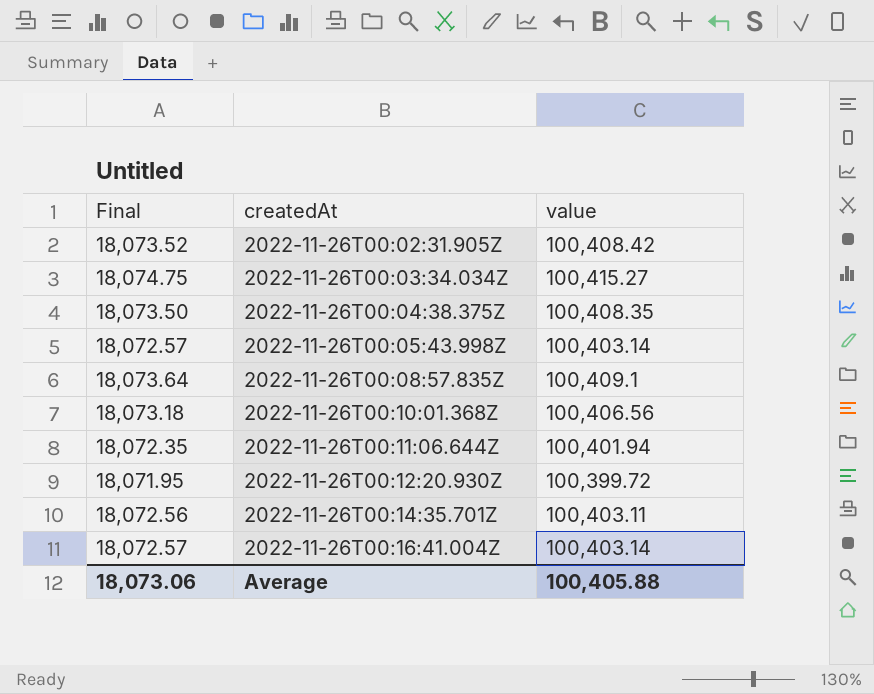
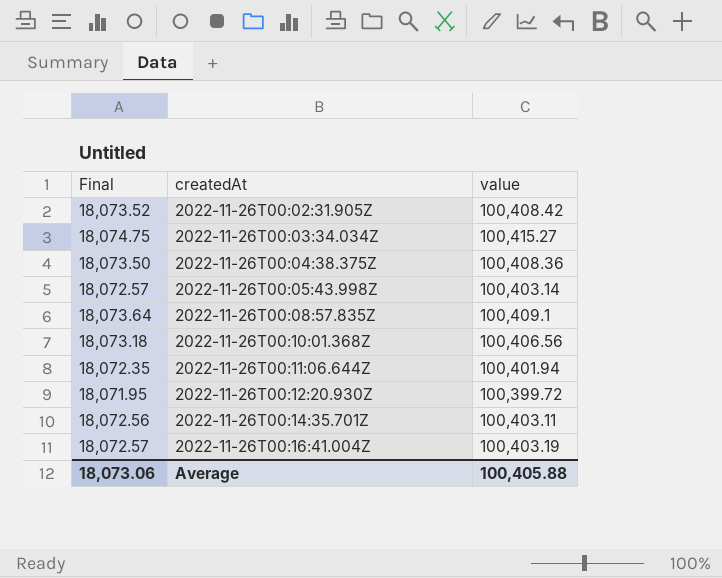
2022-11-26T00:04:38.375Z | value: 100,408.35 -> 100,408.36
2022-11-26T00:16:41.004Z | value: 100,403.14 -> 100,403.19

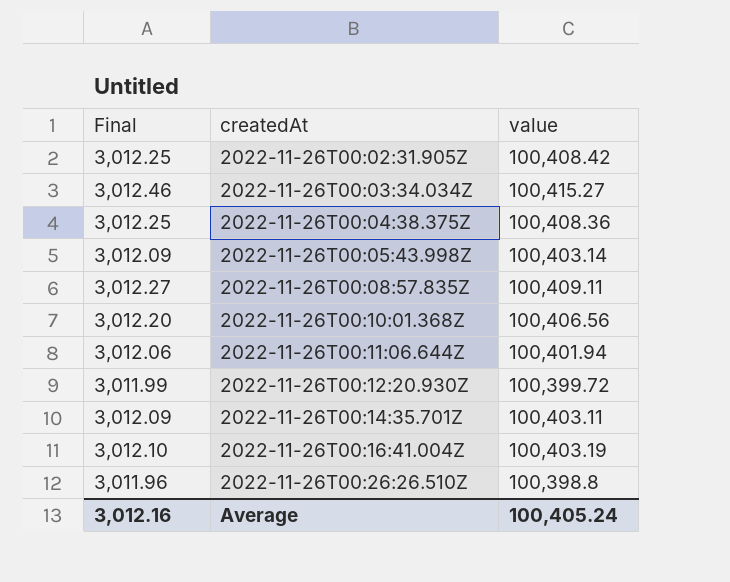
column Final | formula: [value] * 0.18 -> [value] * 0.03
2022-11-26T00:08:57.835Z | value: 100,409.1 -> 100,409.11
row 2022-11-26T00:26:26.510Z: none -> 3,011.96 | 100,398.8
Average | Final: 18,073.06 -> 3,012.16
Average | value: 100,405.88 -> 100,405.24

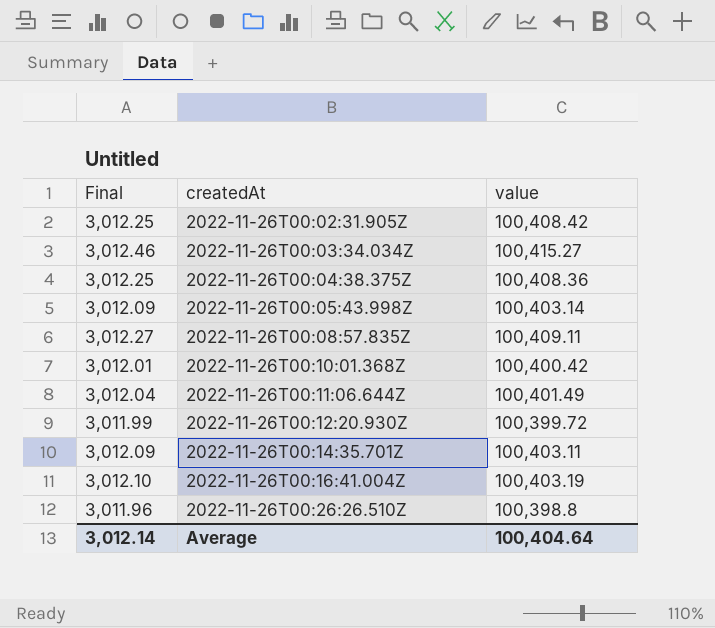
2022-11-26T00:10:01.368Z | Final: 3,012.20 -> 3,012.01
2022-11-26T00:10:01.368Z | value: 100,406.56 -> 100,400.42
2022-11-26T00:11:06.644Z | Final: 3,012.06 -> 3,012.04
2022-11-26T00:11:06.644Z | value: 100,401.94 -> 100,401.49
Average | Final: 3,012.16 -> 3,012.14
Average | value: 100,405.24 -> 100,404.64

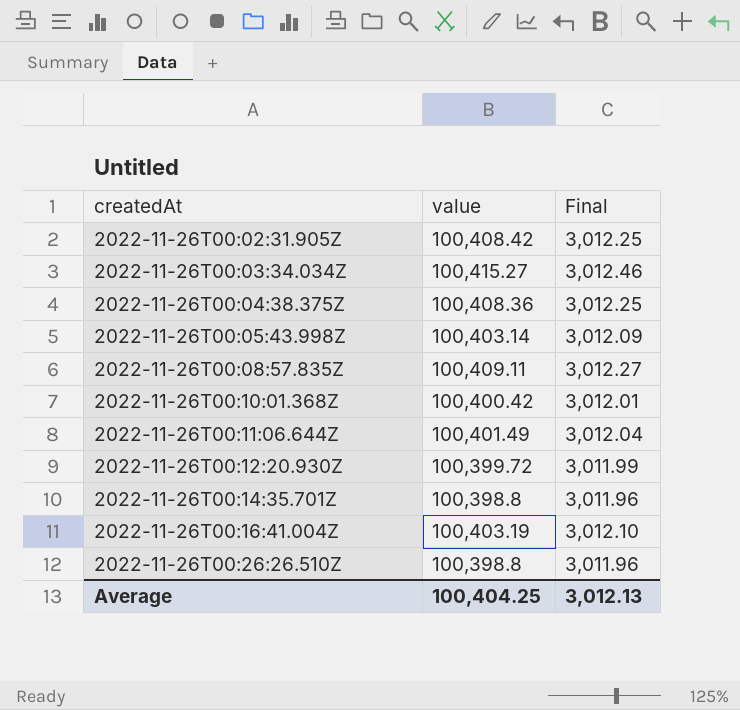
column Final | position: 1 -> 3
2022-11-26T00:14:35.701Z | value: 100,403.11 -> 100,398.8
2022-11-26T00:14:35.701Z | Final: 3,012.09 -> 3,011.96
Average | value: 100,404.64 -> 100,404.25
Average | Final: 3,012.14 -> 3,012.13

